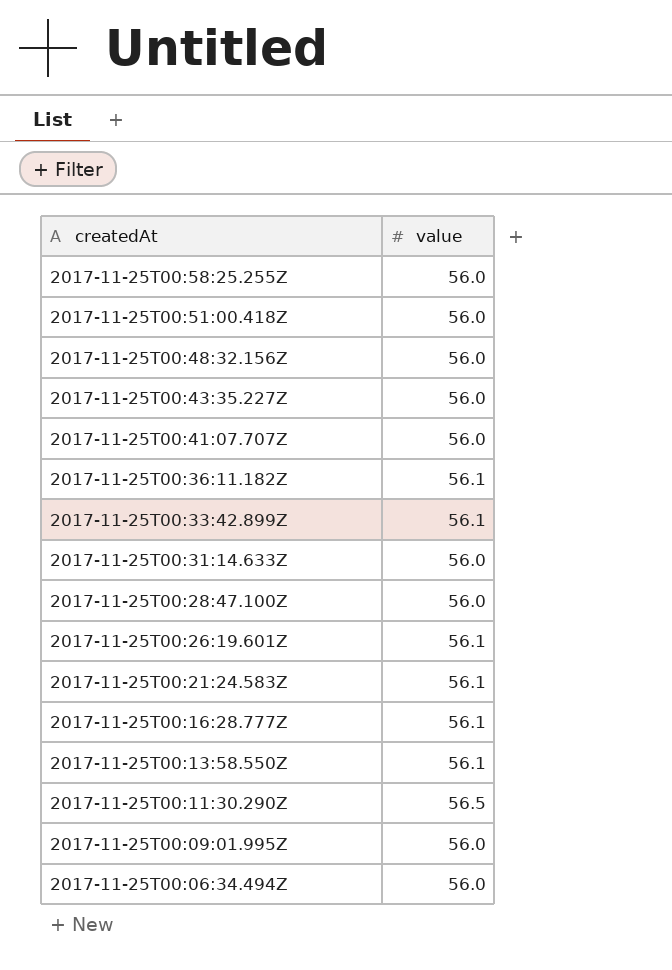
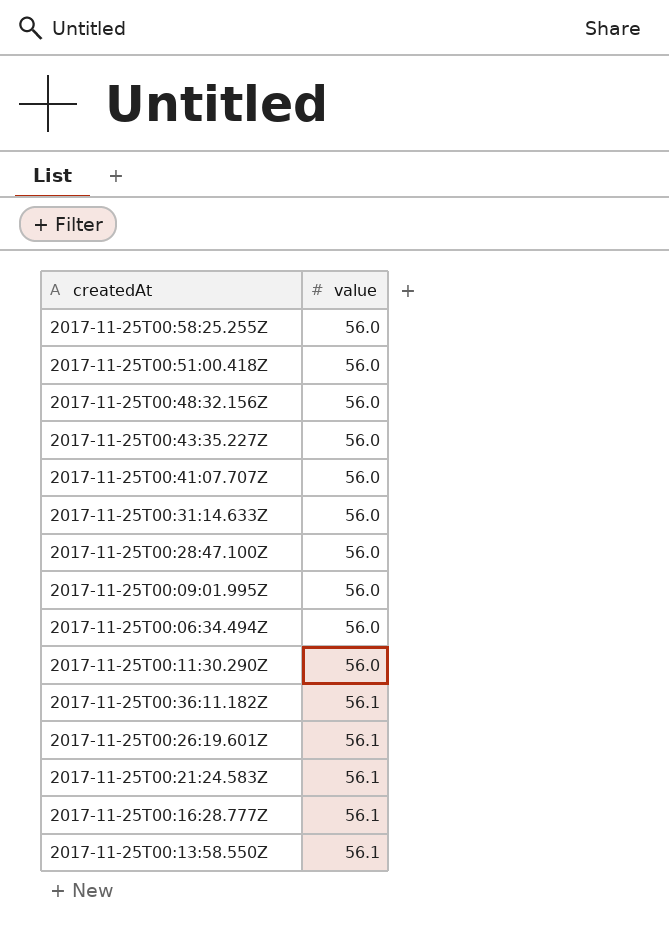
row order: createdAt descending -> value ascending
row 2017-11-25T00:33:42.899Z: 56.1 -> none
2017-11-25T00:11:30.290Z | value: 56.5 -> 56.0

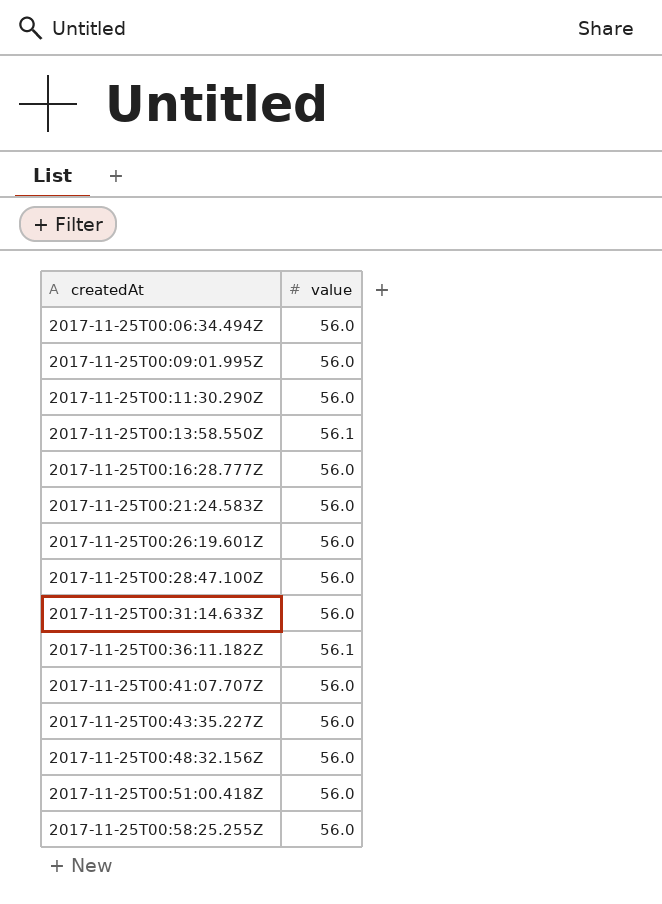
row order: value ascending -> createdAt ascending
2017-11-25T00:16:28.777Z | value: 56.1 -> 56.0
2017-11-25T00:21:24.583Z | value: 56.1 -> 56.0
2017-11-25T00:26:19.601Z | value: 56.1 -> 56.0

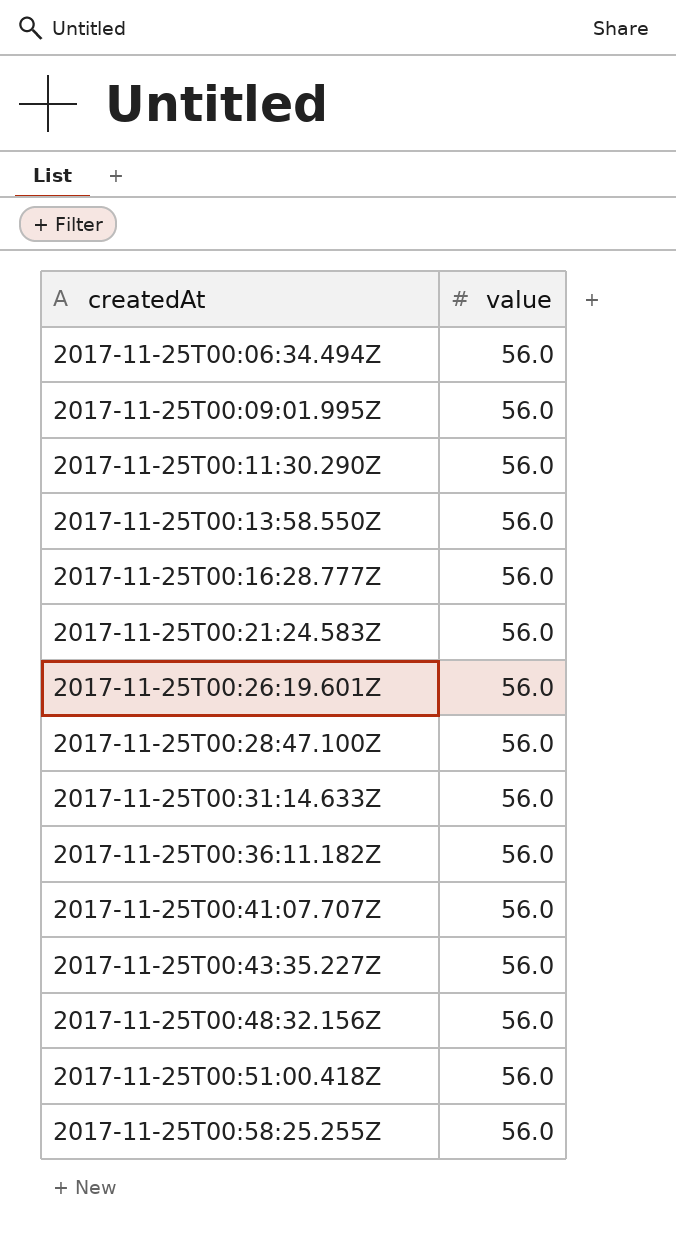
2017-11-25T00:13:58.550Z | value: 56.1 -> 56.0
2017-11-25T00:36:11.182Z | value: 56.1 -> 56.0

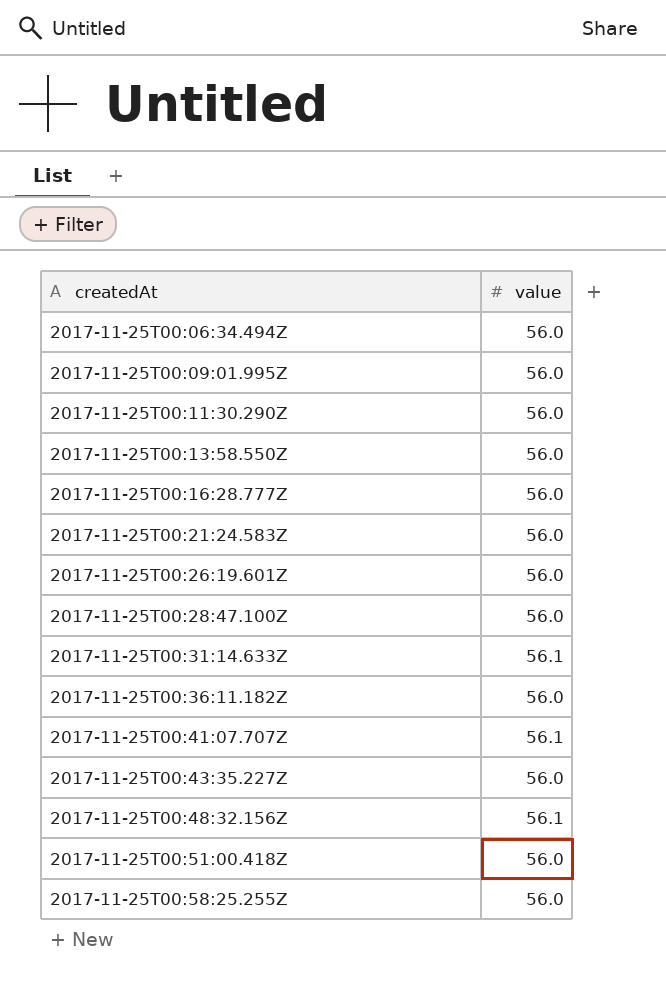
2017-11-25T00:31:14.633Z | value: 56.0 -> 56.1
2017-11-25T00:41:07.707Z | value: 56.0 -> 56.1
2017-11-25T00:48:32.156Z | value: 56.0 -> 56.1

